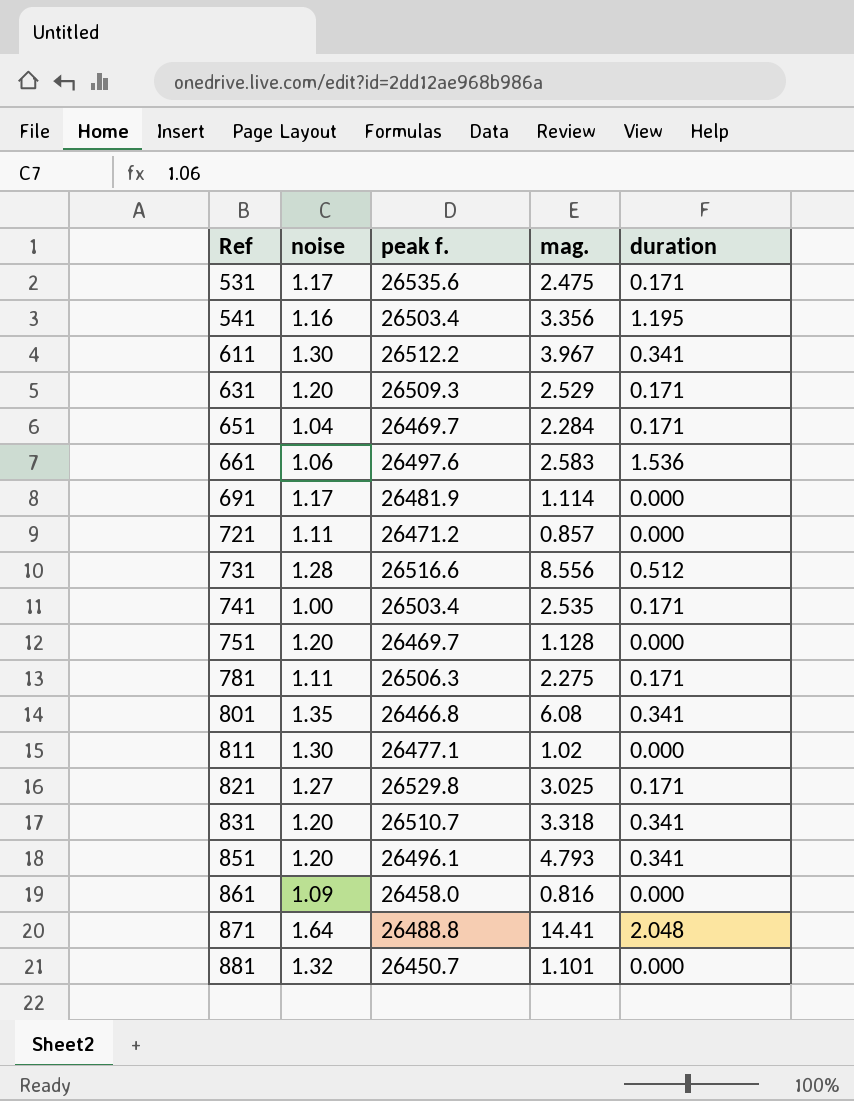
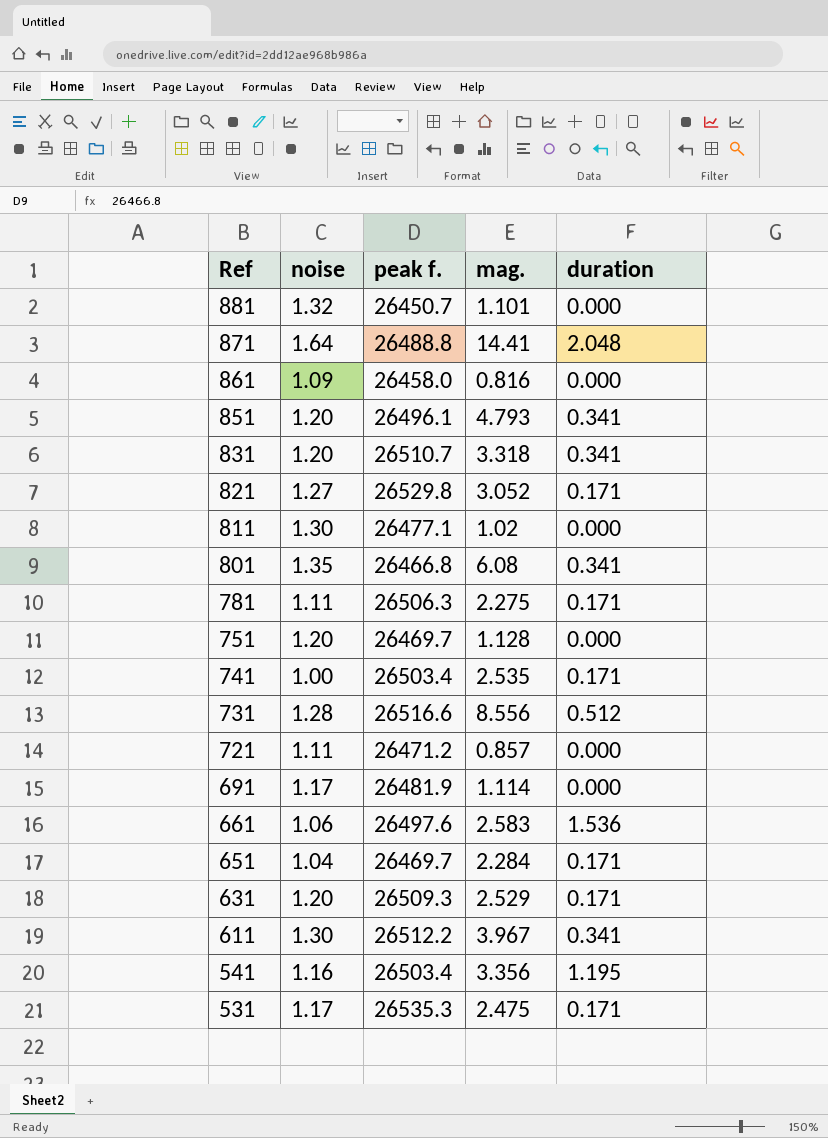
row order: Ref ascending -> Ref descending
821 | mag.: 3.025 -> 3.052
531 | peak f.: 26535.6 -> 26535.3

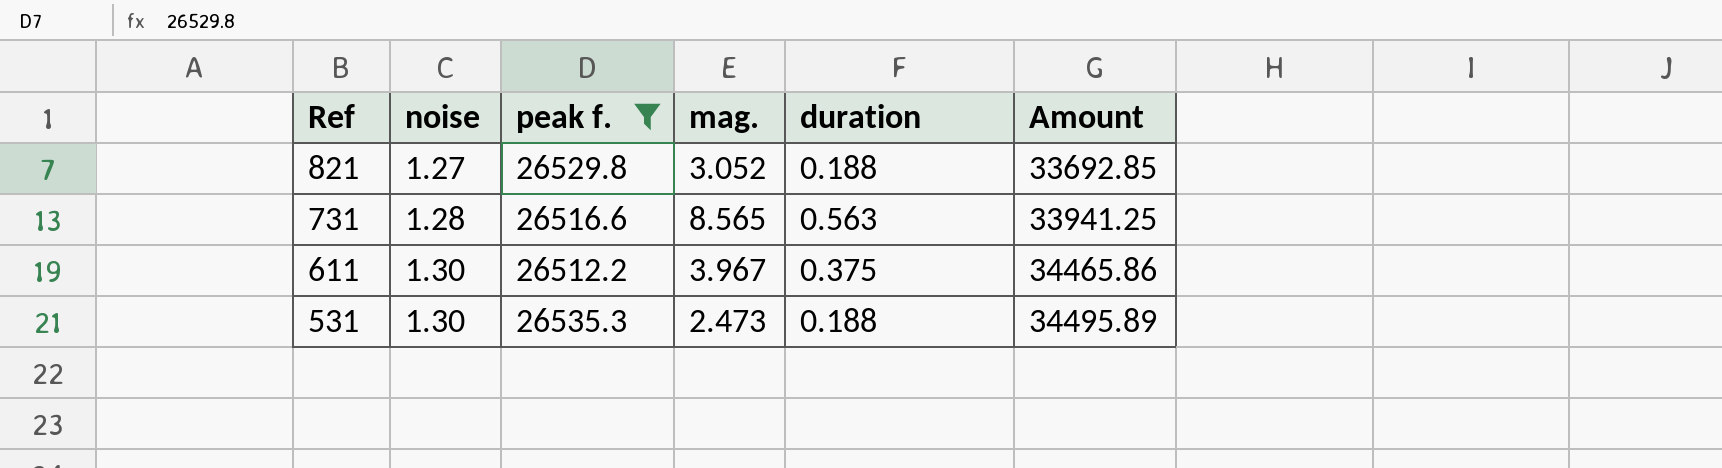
filter: none -> peak f. >= 26512.2
column Amount | formula: none -> [noise] * [peak f.]
821 | duration: 0.171 -> 0.188
731 | mag.: 8.556 -> 8.565
731 | duration: 0.512 -> 0.563
611 | duration: 0.341 -> 0.375
531 | noise: 1.17 -> 1.30
531 | mag.: 2.475 -> 2.473
531 | duration: 0.171 -> 0.188

